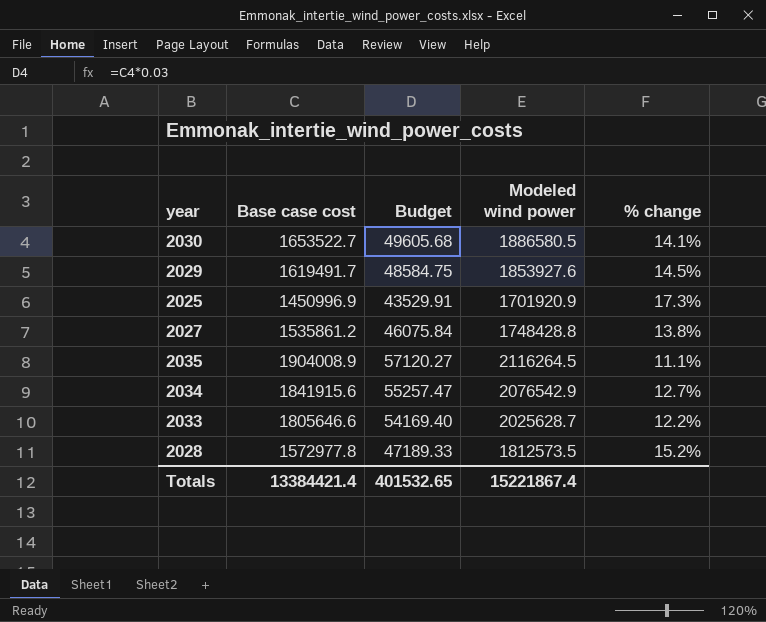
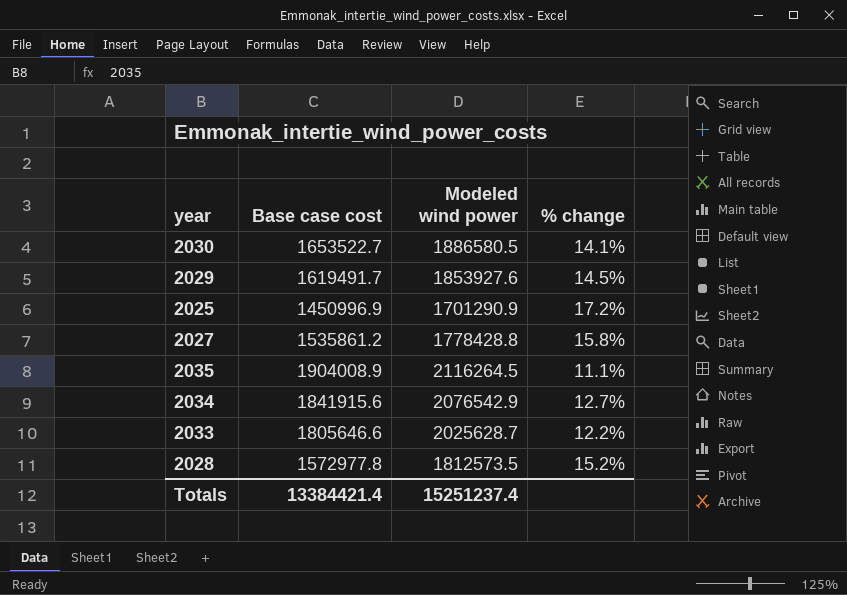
column Budget | formula: [Base case cost] * 0.03 -> none
2025 | Modeled wind power: 1701920.9 -> 1701290.9
2025 | % change: 17.3% -> 17.2%
2027 | Modeled wind power: 1748428.8 -> 1778428.8
2027 | % change: 13.8% -> 15.8%
Totals | Modeled wind power: 15221867.4 -> 15251237.4

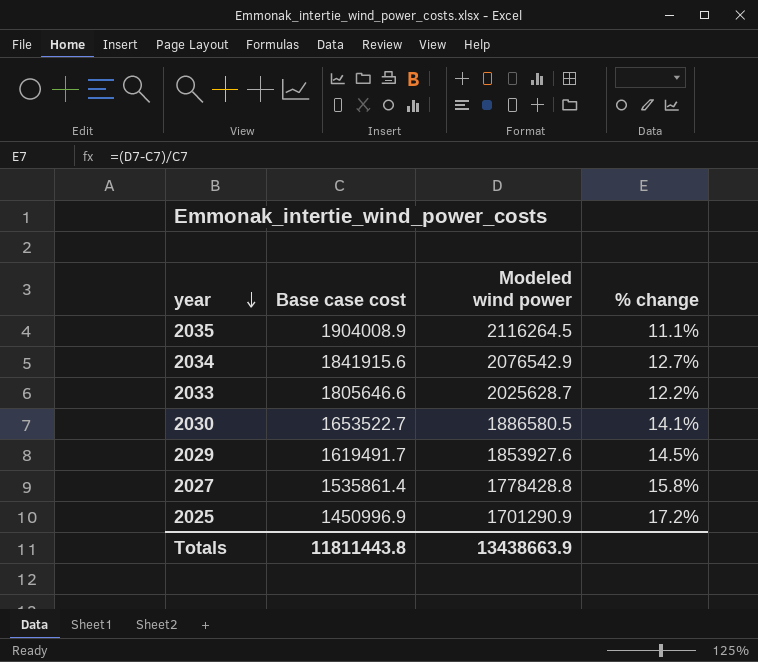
row order: none -> year descending
row 2028: 1572977.8 | 1812573.5 | 15.2% -> none
2027 | Base case cost: 1535861.2 -> 1535861.4
Totals | Base case cost: 13384421.4 -> 11811443.8
Totals | Modeled wind power: 15251237.4 -> 13438663.9

